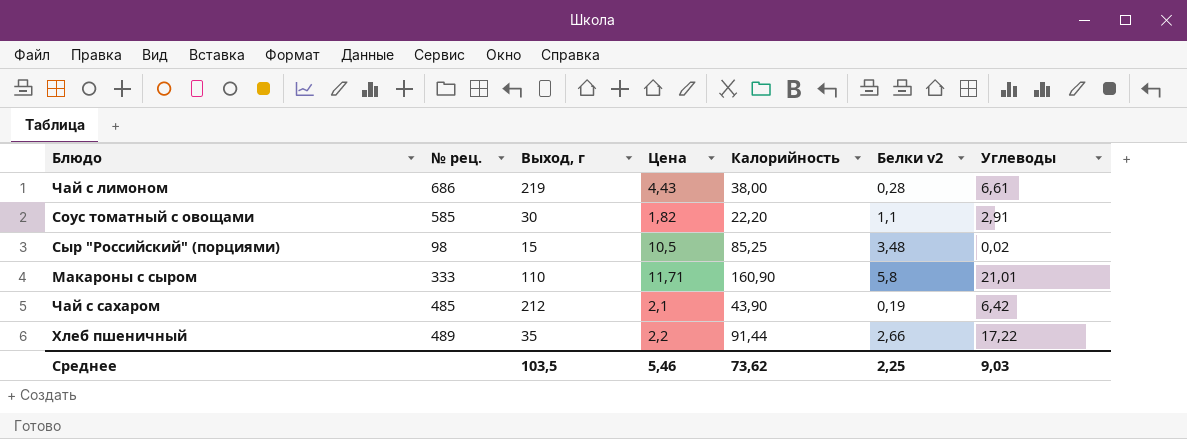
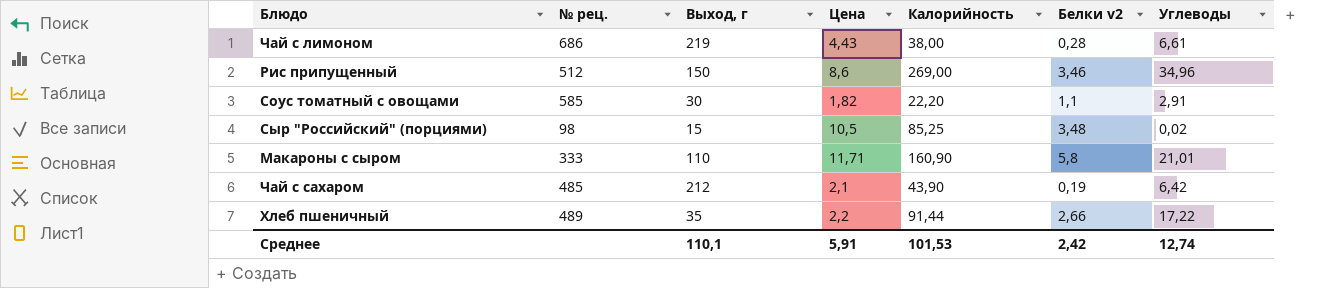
row Рис припущенный: none -> 512 | 150 | 8,6 | 269,00 | 3,46 | 34,96
Среднее | Выход, г: 103,5 -> 110,1
Среднее | Цена: 5,46 -> 5,91
Среднее | Калорийность: 73,62 -> 101,53
Среднее | Белки v2: 2,25 -> 2,42
Среднее | Углеводы: 9,03 -> 12,74

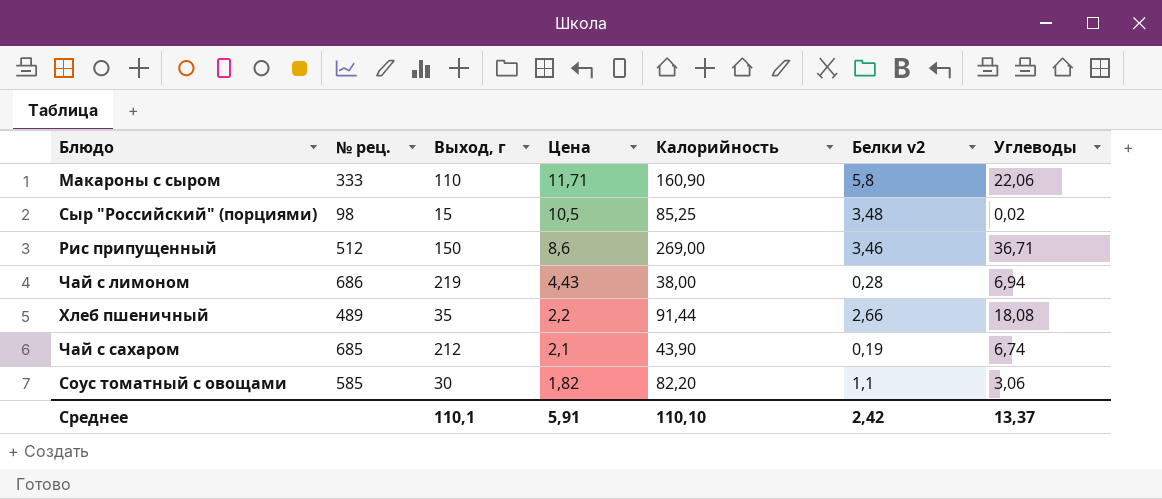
row order: none -> Цена descending
Макароны с сыром | Углеводы: 21,01 -> 22,06
Рис припущенный | Углеводы: 34,96 -> 36,71
Чай с лимоном | Углеводы: 6,61 -> 6,94
Хлеб пшеничный | Углеводы: 17,22 -> 18,08
Чай с сахаром | № рец.: 485 -> 685
Чай с сахаром | Углеводы: 6,42 -> 6,74
Соус томатный с овощами | Калорийность: 22,20 -> 82,20
Соус томатный с овощами | Углеводы: 2,91 -> 3,06
Среднее | Калорийность: 101,53 -> 110,10
Среднее | Углеводы: 12,74 -> 13,37

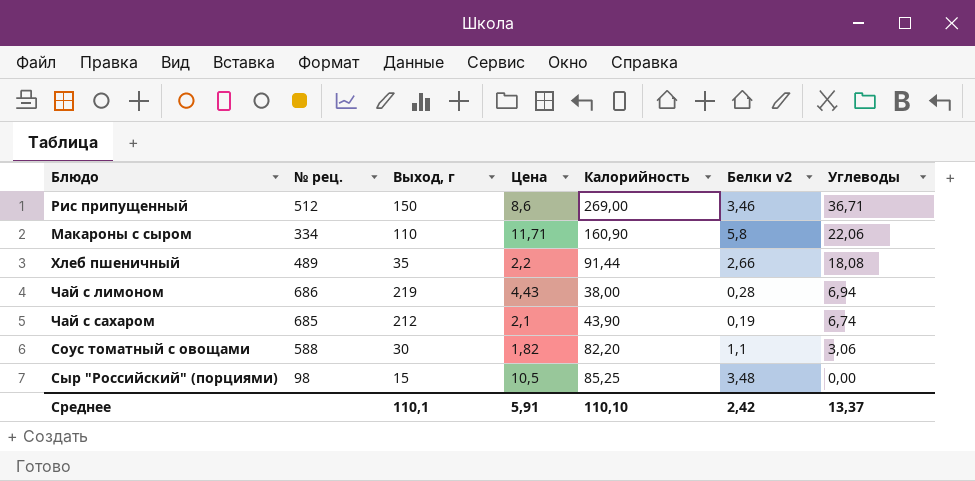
row order: Цена descending -> Углеводы descending
Макароны с сыром | № рец.: 333 -> 334
Соус томатный с овощами | № рец.: 585 -> 588
Сыр "Российский" (порциями) | Углеводы: 0,02 -> 0,00

